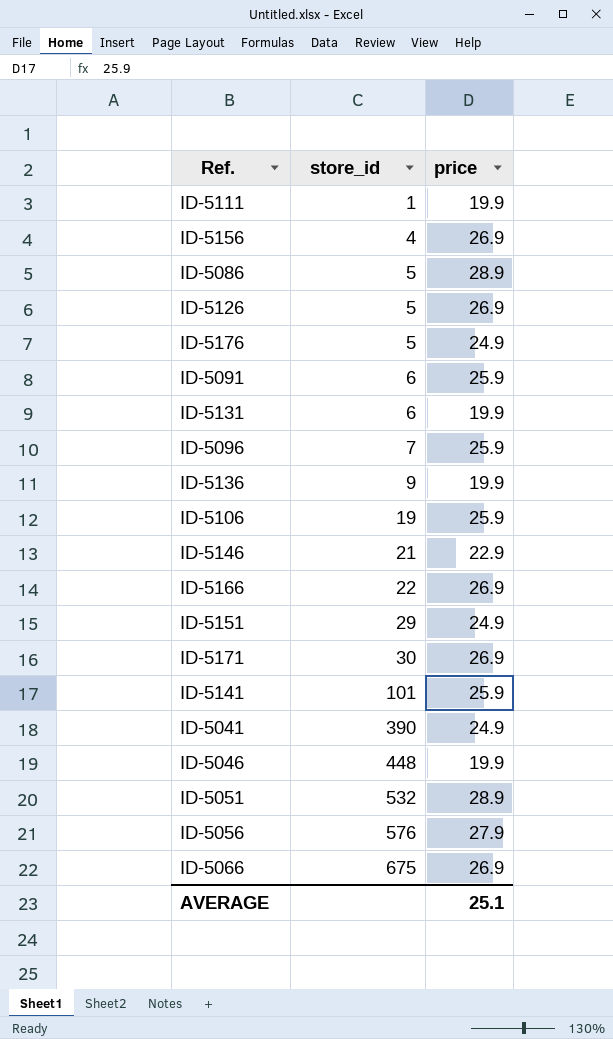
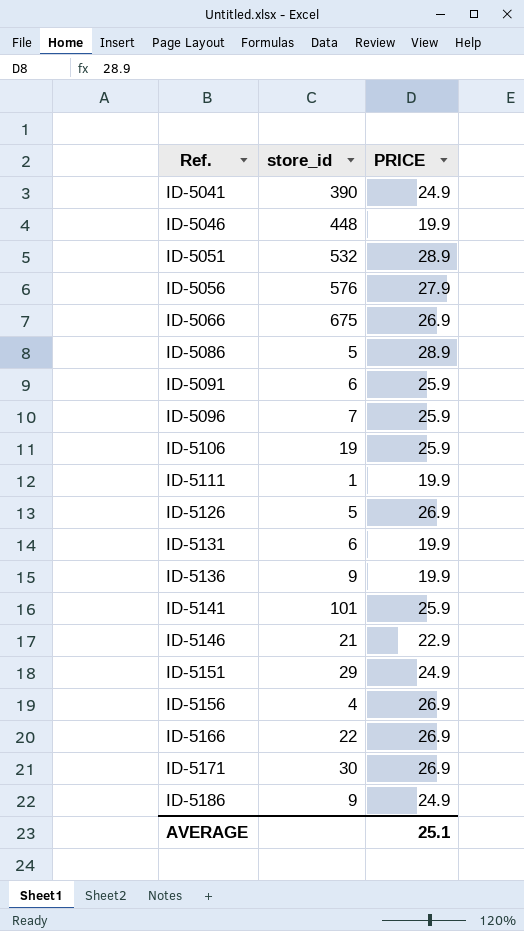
row order: store_id ascending -> Ref. ascending
column name: price -> PRICE
row ID-5176: 5 | 24.9 -> none
row ID-5186: none -> 9 | 24.9

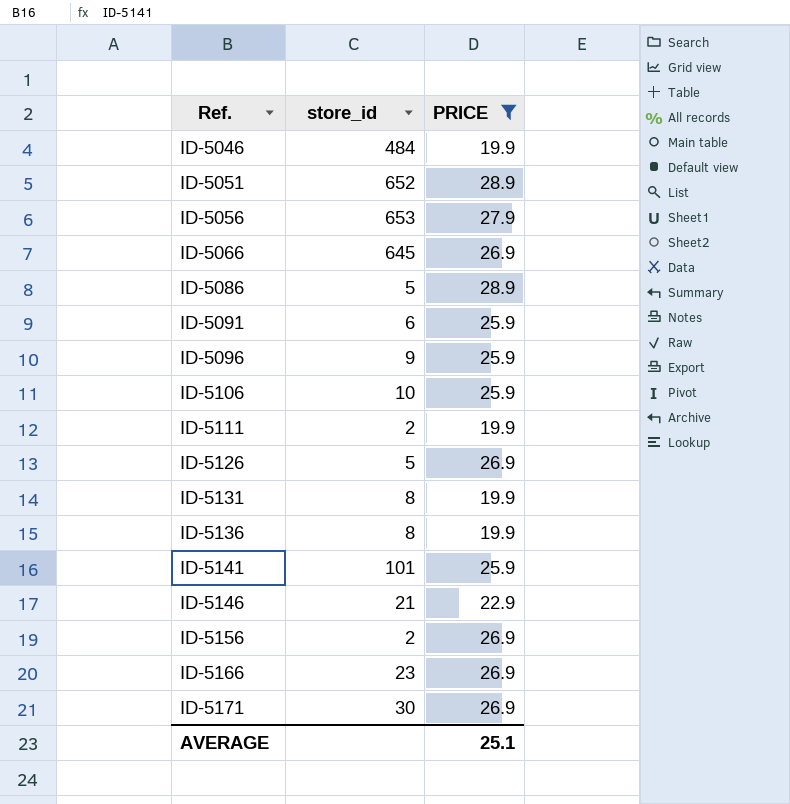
filter: none -> PRICE != 24.9
ID-5046 | store_id: 448 -> 484
ID-5051 | store_id: 532 -> 652
ID-5056 | store_id: 576 -> 653
ID-5066 | store_id: 675 -> 645
ID-5096 | store_id: 7 -> 9
ID-5106 | store_id: 19 -> 10
ID-5111 | store_id: 1 -> 2
ID-5131 | store_id: 6 -> 8
ID-5136 | store_id: 9 -> 8
ID-5156 | store_id: 4 -> 2
ID-5166 | store_id: 22 -> 23

